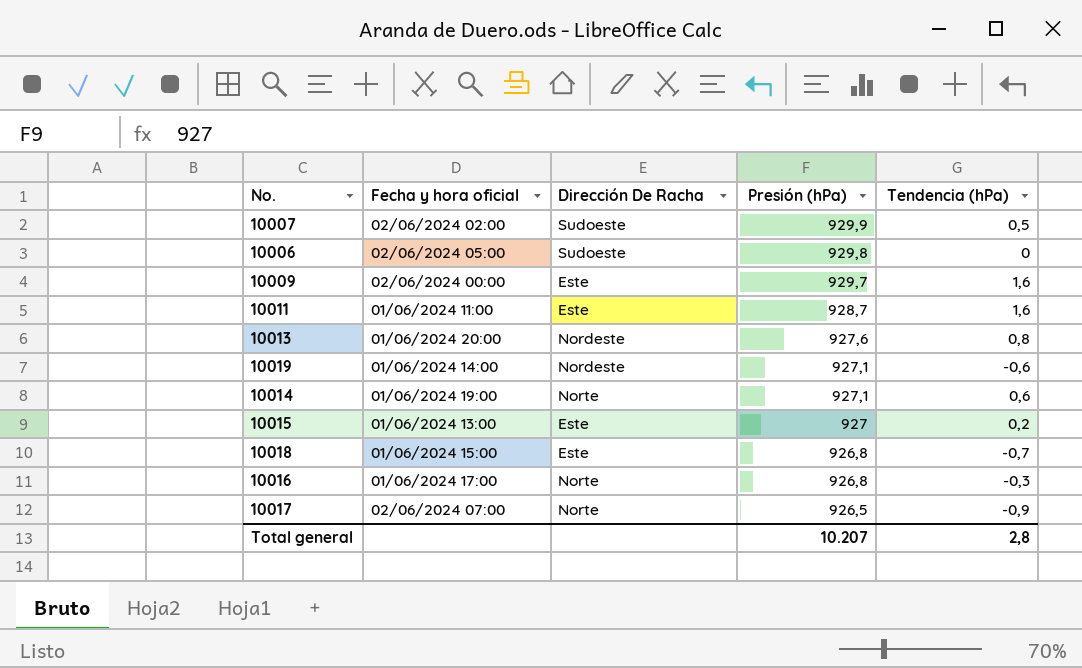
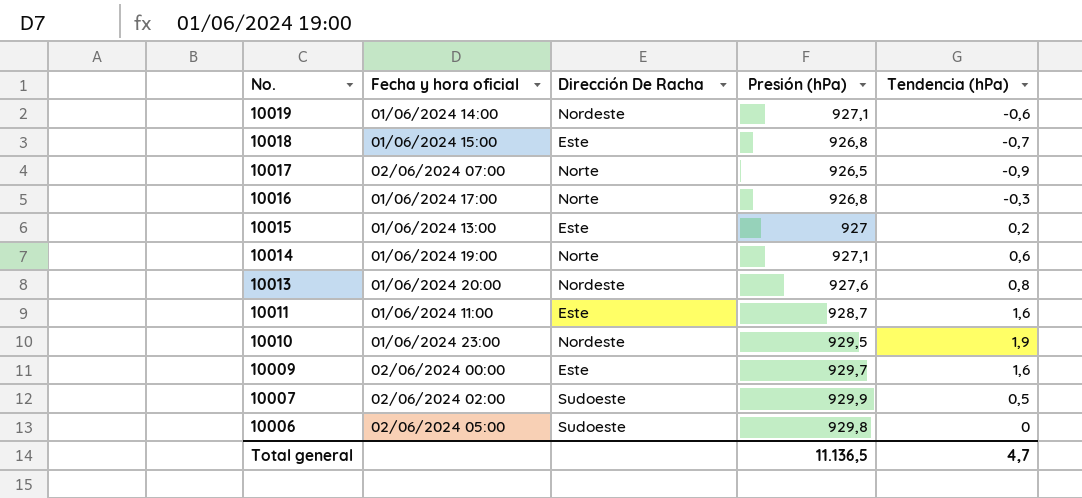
row order: Presión (hPa) descending -> No. descending
row 10010: none -> 01/06/2024 23:00 | Nordeste | 929,5 | 1,9
Total general | Presión (hPa): 10.207 -> 11.136,5
Total general | Tendencia (hPa): 2,8 -> 4,7

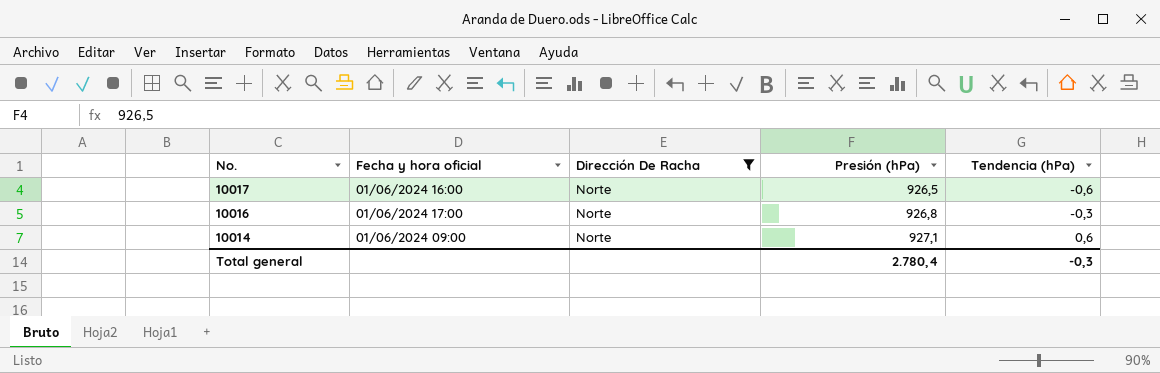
filter: none -> Dirección De Racha = Norte
10017 | Fecha y hora oficial: 02/06/2024 07:00 -> 01/06/2024 16:00
10017 | Tendencia (hPa): -0,9 -> -0,6
10014 | Fecha y hora oficial: 01/06/2024 19:00 -> 01/06/2024 09:00
Total general | Presión (hPa): 11.136,5 -> 2.780,4
Total general | Tendencia (hPa): 4,7 -> -0,3

